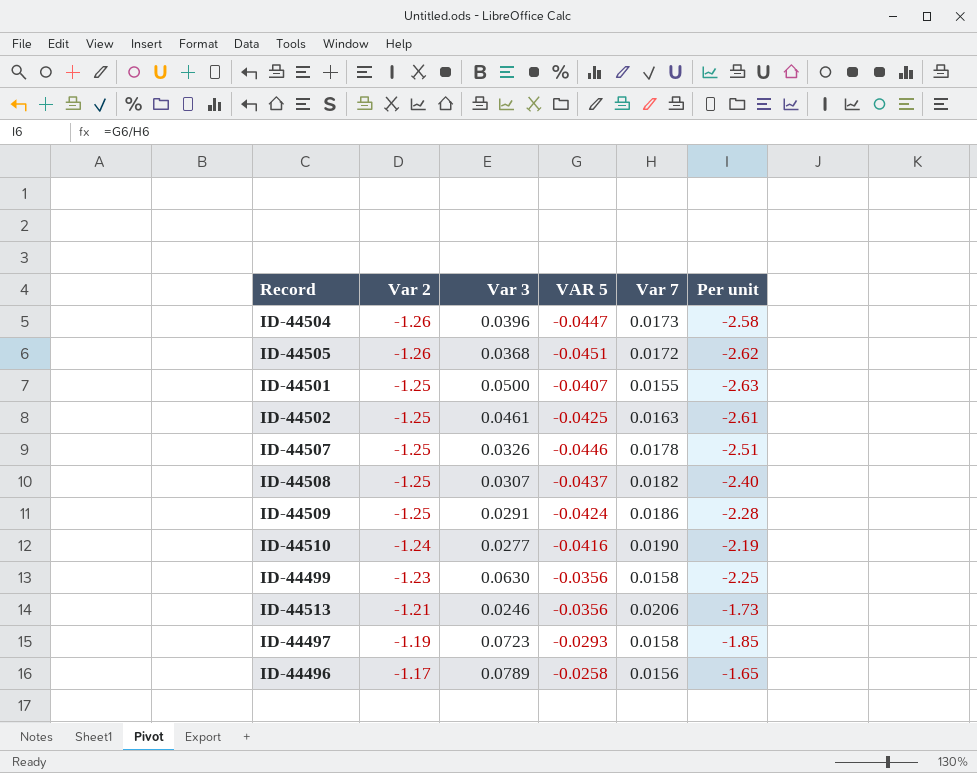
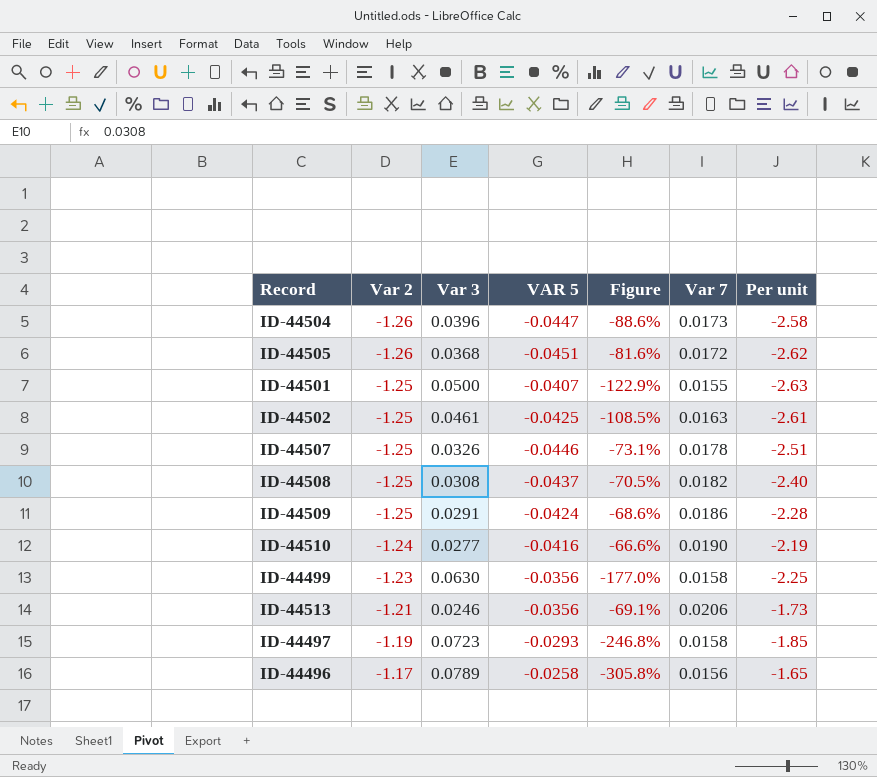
column Figure | formula: none -> [Var 3] / [VAR 5]
ID-44508 | Var 3: 0.0307 -> 0.0308

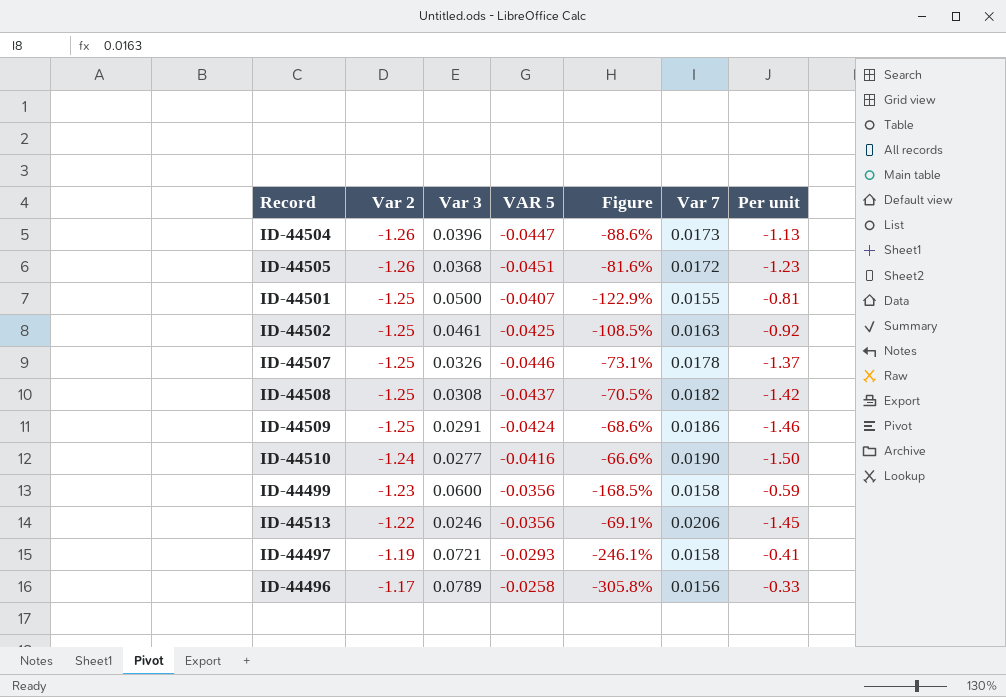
column Per unit | formula: [VAR 5] / [Var 7] -> [VAR 5] / [Var 3]
ID-44499 | Var 3: 0.0630 -> 0.0600
ID-44499 | Figure: -177.0% -> -168.5%
ID-44513 | Var 2: -1.21 -> -1.22
ID-44497 | Var 3: 0.0723 -> 0.0721
ID-44497 | Figure: -246.8% -> -246.1%

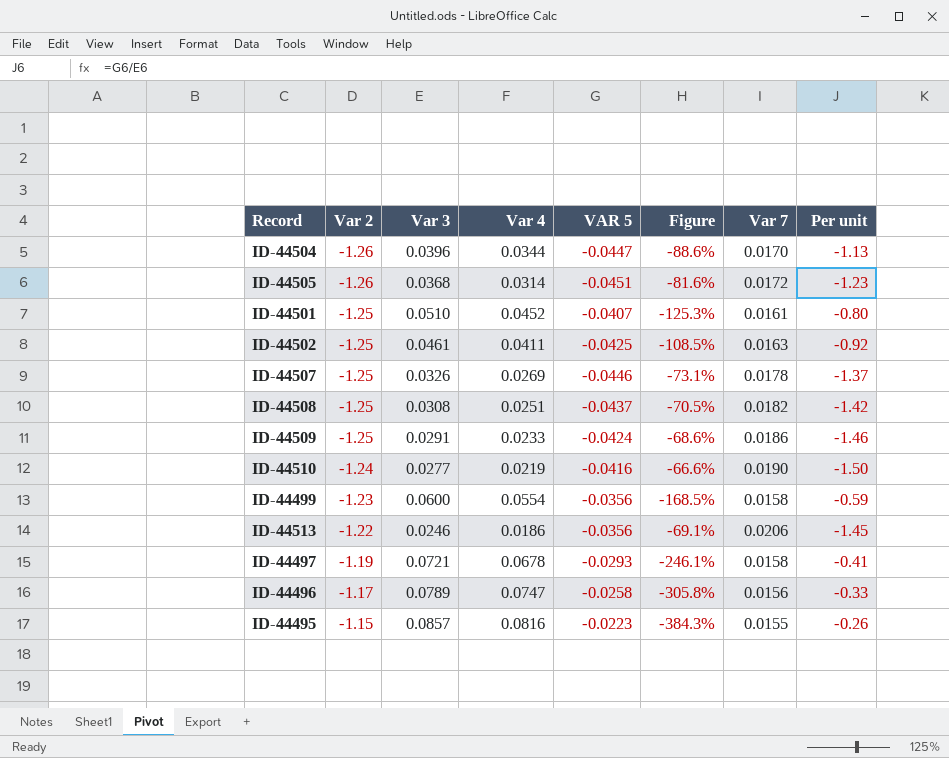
column Var 4 | position: none -> 4
ID-44504 | Var 7: 0.0173 -> 0.0170
ID-44501 | Var 3: 0.0500 -> 0.0510
ID-44501 | Figure: -122.9% -> -125.3%
ID-44501 | Var 7: 0.0155 -> 0.0161
ID-44501 | Per unit: -0.81 -> -0.80
row ID-44495: none -> -1.15 | 0.0857 | 0.0816 | -0.0223 | -384.3% | 0.0155 | -0.26

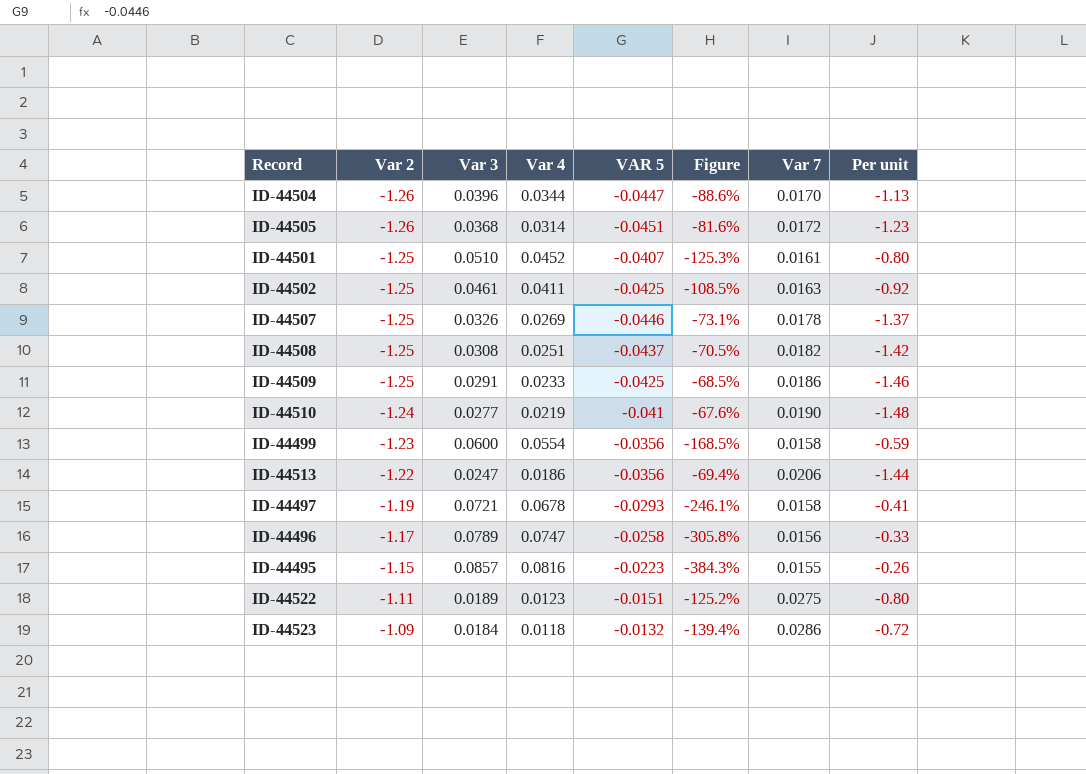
ID-44509 | VAR 5: -0.0424 -> -0.0425
ID-44509 | Figure: -68.6% -> -68.5%
ID-44510 | VAR 5: -0.0416 -> -0.041
ID-44510 | Figure: -66.6% -> -67.6%
ID-44510 | Per unit: -1.50 -> -1.48
ID-44513 | Var 3: 0.0246 -> 0.0247
ID-44513 | Figure: -69.1% -> -69.4%
ID-44513 | Per unit: -1.45 -> -1.44
row ID-44522: none -> -1.11 | 0.0189 | 0.0123 | -0.0151 | -125.2% | 0.0275 | -0.80
row ID-44523: none -> -1.09 | 0.0184 | 0.0118 | -0.0132 | -139.4% | 0.0286 | -0.72

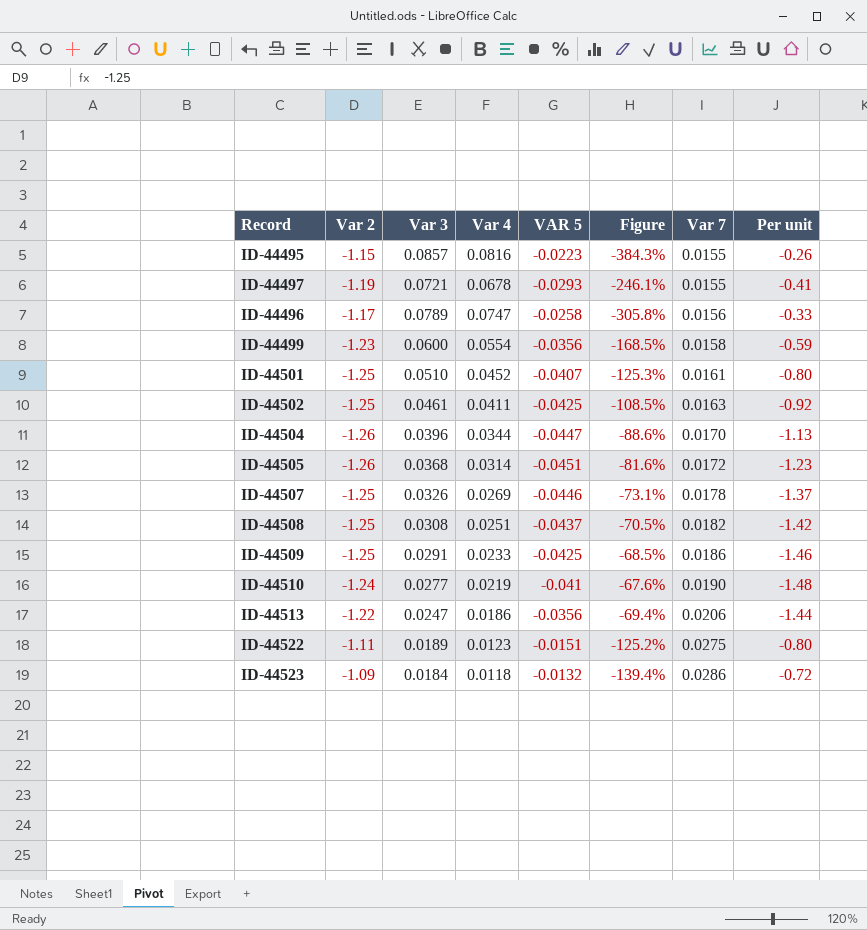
row order: Var 2 ascending -> Var 7 ascending
ID-44497 | Var 7: 0.0158 -> 0.0155

